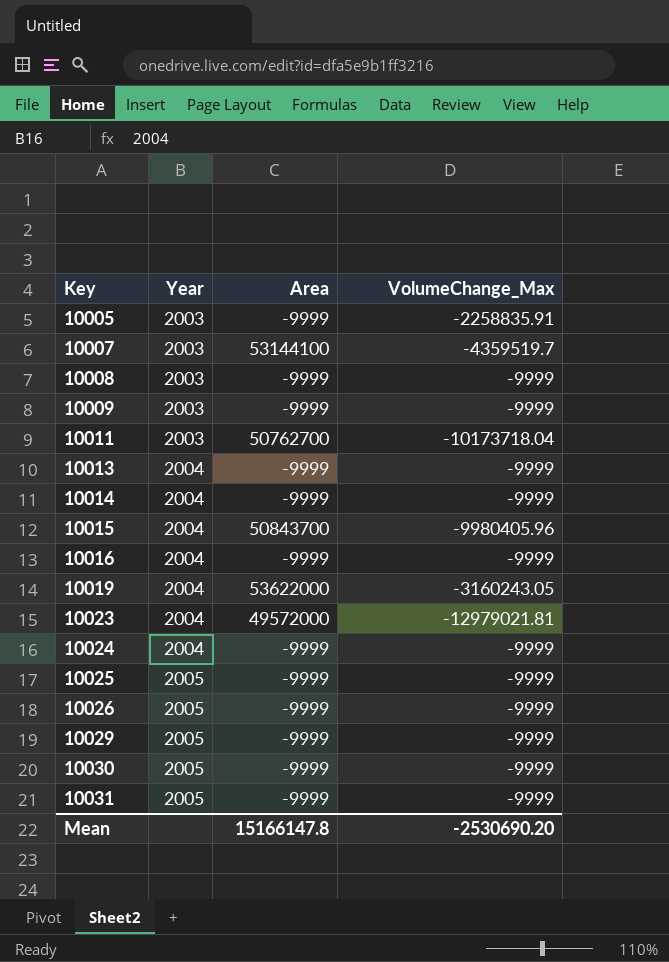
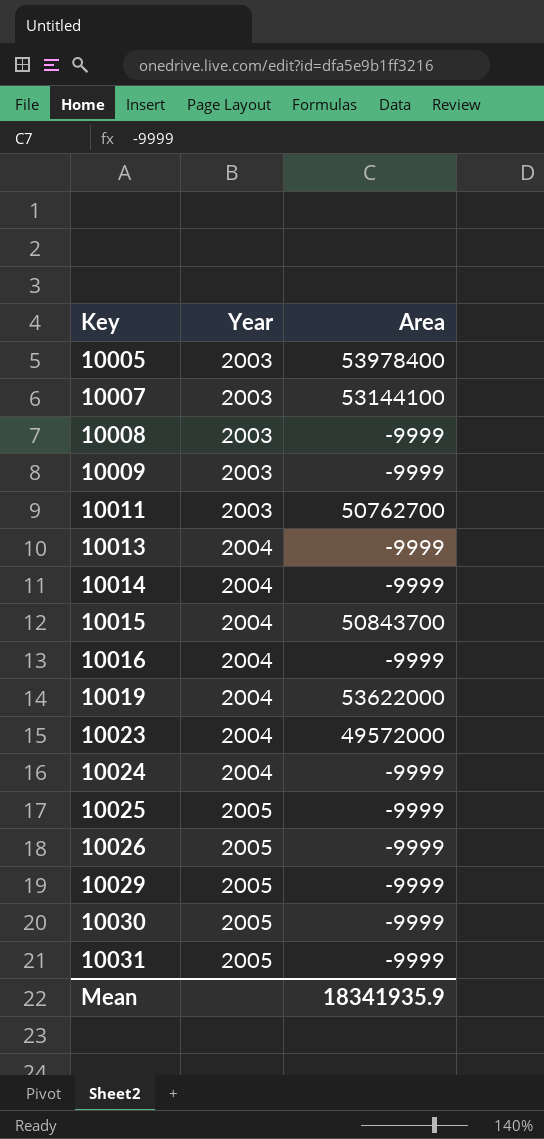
column VolumeChange_Max | position: 4 -> none
10005 | Area: -9999 -> 53978400
Mean | Area: 15166147.8 -> 18341935.9

